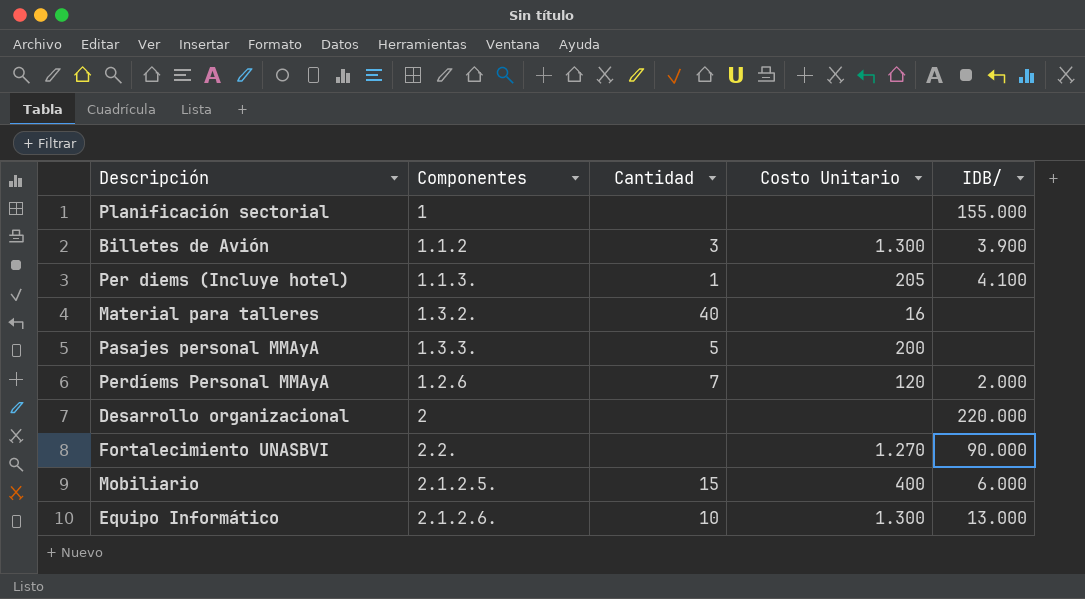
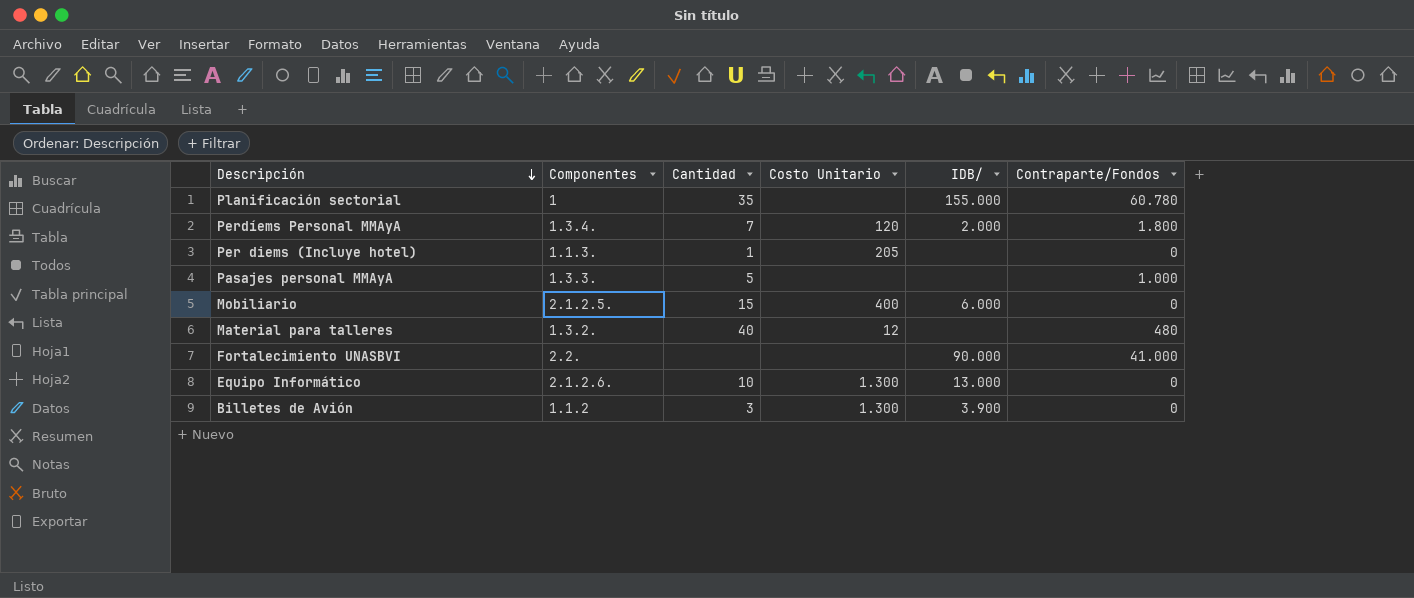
row order: none -> Descripción descending
column Contraparte/Fondos | position: none -> 6
row Desarrollo organizacional: 2 | none | none | 220.000 -> none
Planificación sectorial | Cantidad: none -> 35
Perdíems Personal MMAyA | Componentes: 1.2.6 -> 1.3.4.
Per diems (Incluye hotel) | IDB/: 4.100 -> none
Pasajes personal MMAyA | Costo Unitario: 200 -> none
Material para talleres | Costo Unitario: 16 -> 12
Fortalecimiento UNASBVI | Costo Unitario: 1.270 -> none

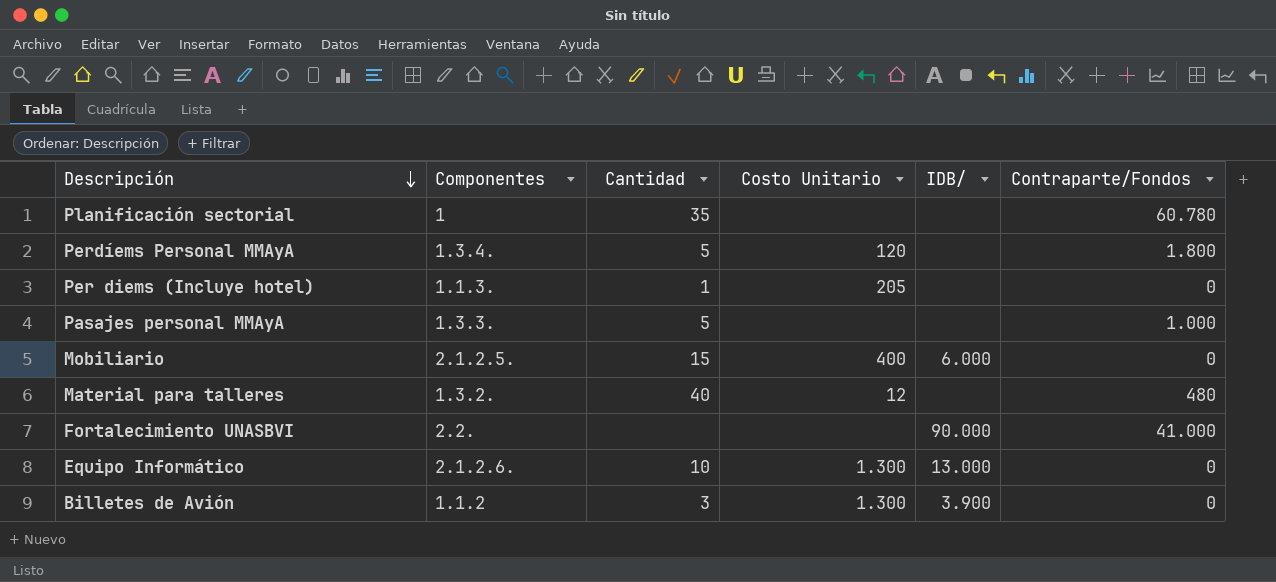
Planificación sectorial | IDB/: 155.000 -> none
Perdíems Personal MMAyA | Cantidad: 7 -> 5
Perdíems Personal MMAyA | IDB/: 2.000 -> none

